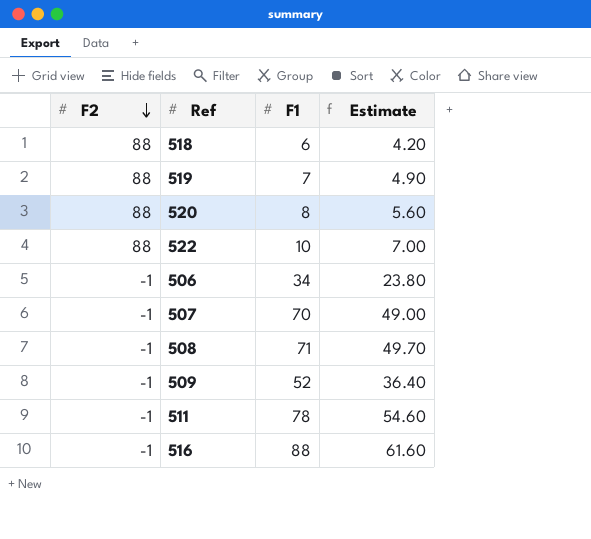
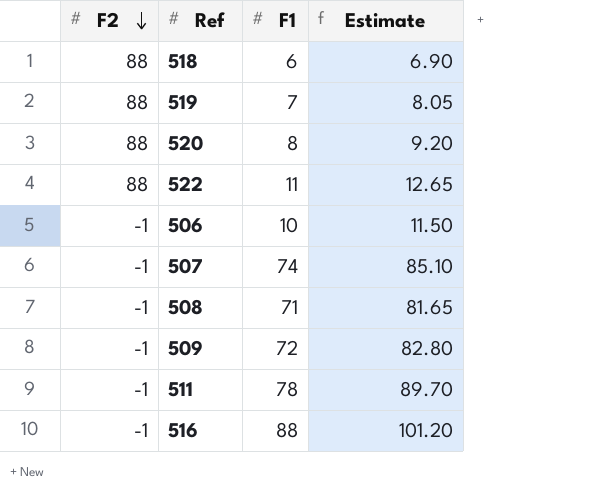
column Estimate | formula: [F1] * 0.7 -> [F1] * 1.15
522 | F1: 10 -> 11
506 | F1: 34 -> 10
507 | F1: 70 -> 74
509 | F1: 52 -> 72

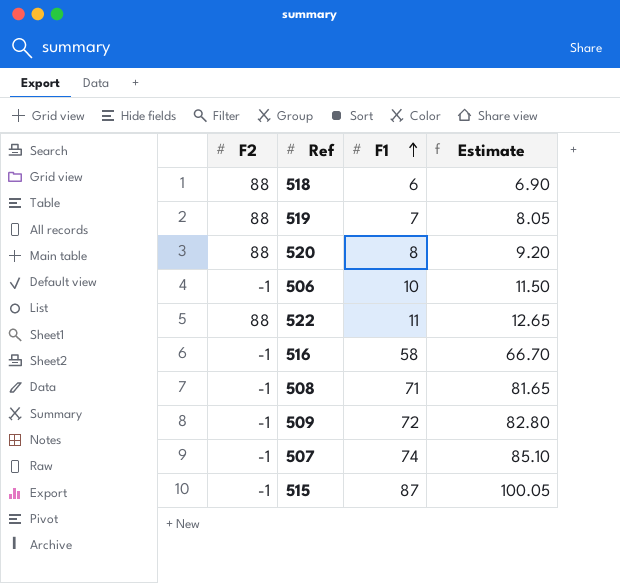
row order: F2 descending -> F1 ascending
row 511: -1 | 78 | 89.70 -> none
516 | F1: 88 -> 58
516 | Estimate: 101.20 -> 66.70
row 515: none -> -1 | 87 | 100.05

